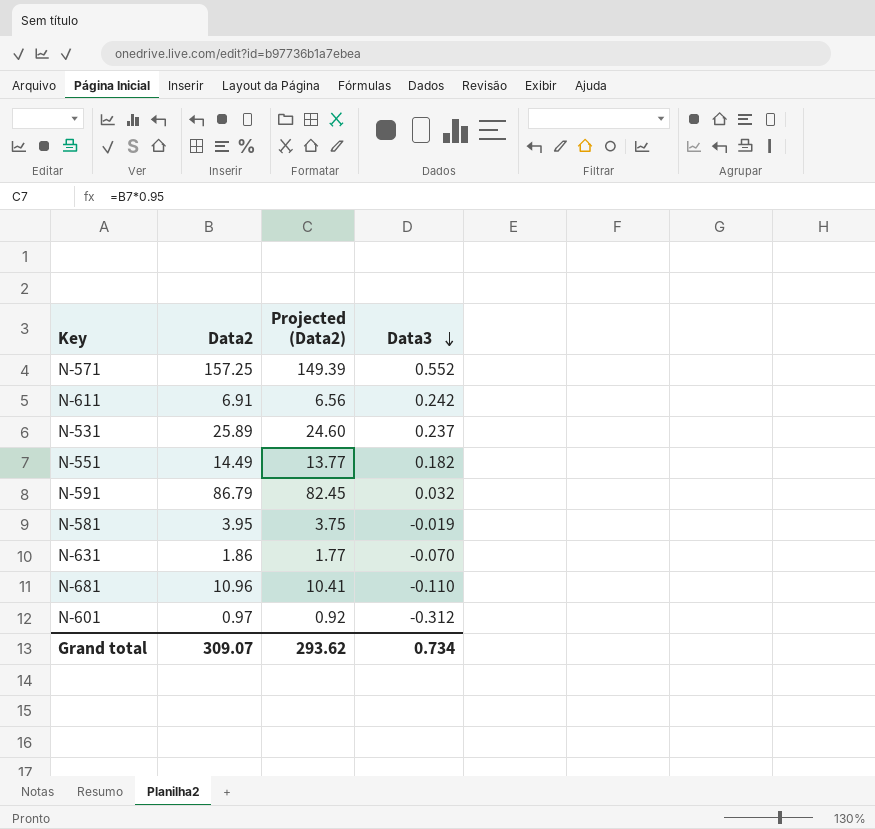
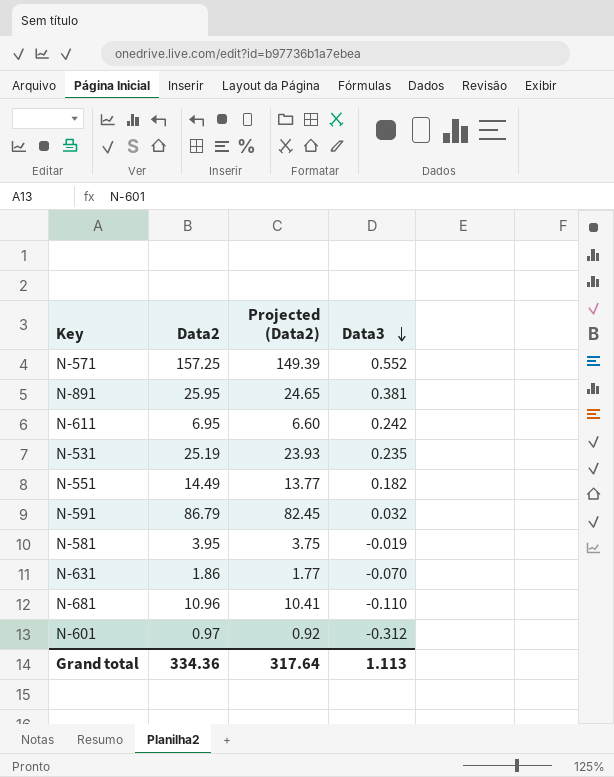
row N-891: none -> 25.95 | 24.65 | 0.381
N-611 | Data2: 6.91 -> 6.95
N-611 | Projected (Data2): 6.56 -> 6.60
N-531 | Data2: 25.89 -> 25.19
N-531 | Projected (Data2): 24.60 -> 23.93
N-531 | Data3: 0.237 -> 0.235
Grand total | Data2: 309.07 -> 334.36
Grand total | Projected (Data2): 293.62 -> 317.64
Grand total | Data3: 0.734 -> 1.113

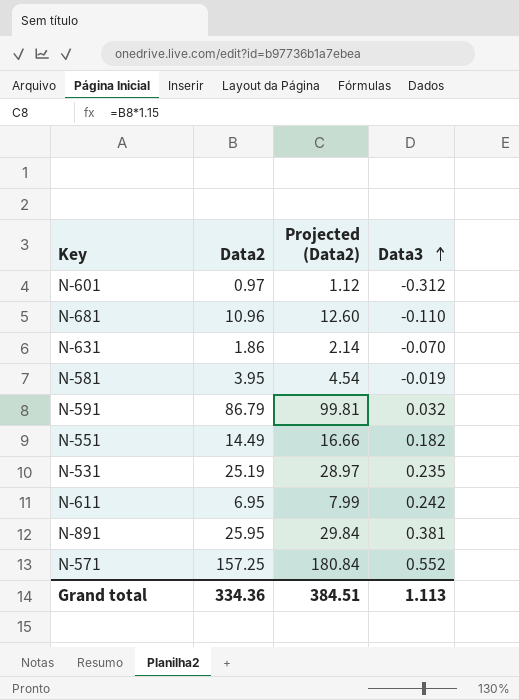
row order: Data3 descending -> Data3 ascending
column Projected (Data2) | formula: [Data2] * 0.95 -> [Data2] * 1.15
Grand total | Projected (Data2): 317.64 -> 384.51

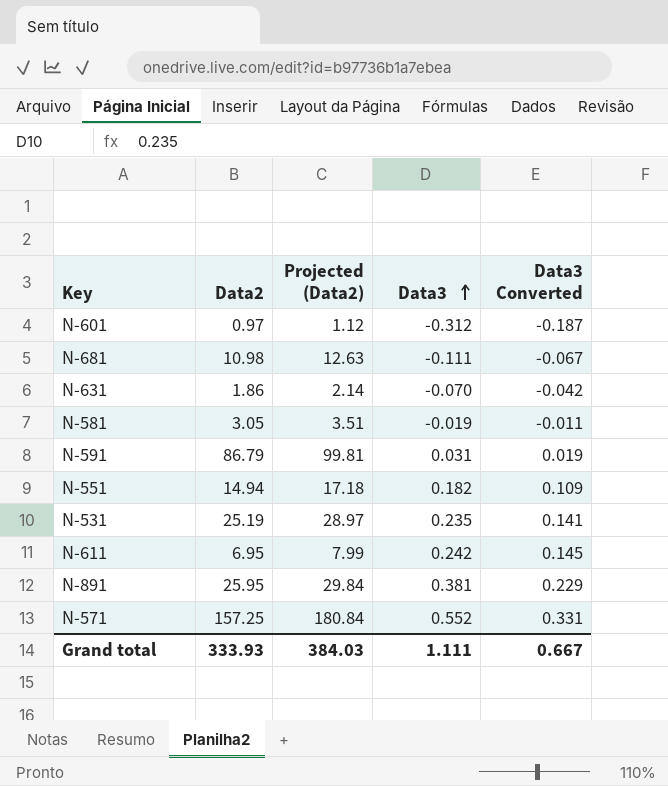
column Data3 Converted | formula: none -> [Data3] * 0.6
N-681 | Data2: 10.96 -> 10.98
N-681 | Projected (Data2): 12.60 -> 12.63
N-681 | Data3: -0.110 -> -0.111
N-581 | Data2: 3.95 -> 3.05
N-581 | Projected (Data2): 4.54 -> 3.51
N-591 | Data3: 0.032 -> 0.031
N-551 | Data2: 14.49 -> 14.94
N-551 | Projected (Data2): 16.66 -> 17.18
Grand total | Data2: 334.36 -> 333.93
Grand total | Projected (Data2): 384.51 -> 384.03
Grand total | Data3: 1.113 -> 1.111

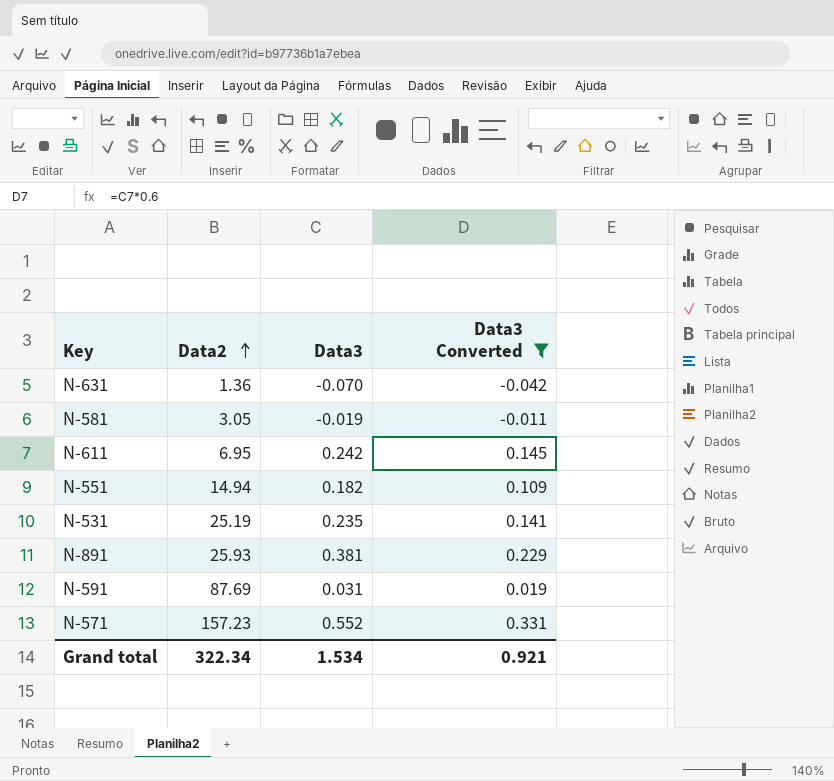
filter: none -> Data3 Converted >= -0.042
row order: Data3 ascending -> Data2 ascending
column Projected (Data2) | formula: [Data2] * 1.15 -> none
N-631 | Data2: 1.86 -> 1.36
N-891 | Data2: 25.95 -> 25.93
N-591 | Data2: 86.79 -> 87.69
N-571 | Data2: 157.25 -> 157.23
Grand total | Data2: 333.93 -> 322.34
Grand total | Data3: 1.111 -> 1.534
Grand total | Data3 Converted: 0.667 -> 0.921

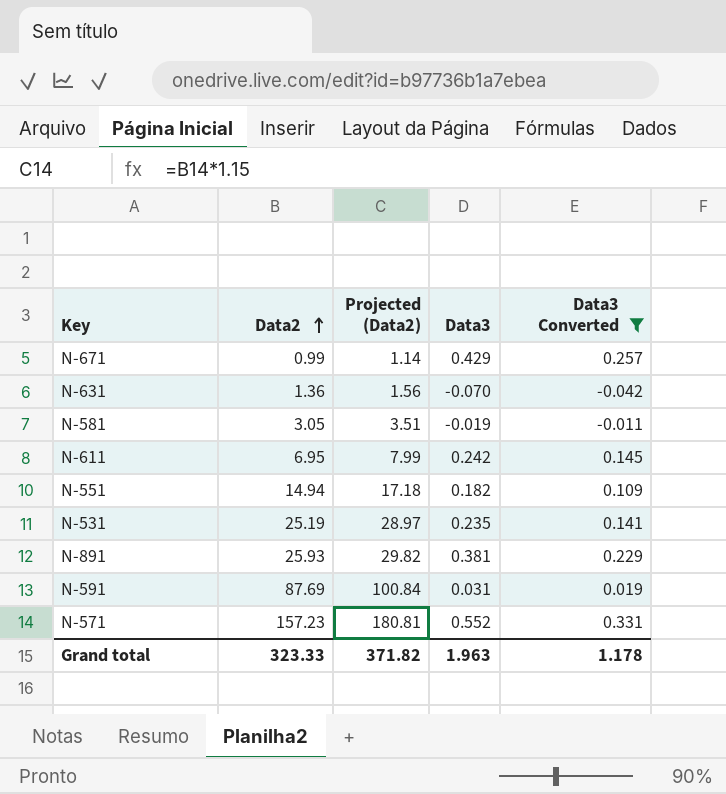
column Projected (Data2) | formula: none -> [Data2] * 1.15
row N-671: none -> 0.99 | 1.14 | 0.429 | 0.257
Grand total | Data2: 322.34 -> 323.33
Grand total | Data3: 1.534 -> 1.963
Grand total | Data3 Converted: 0.921 -> 1.178

